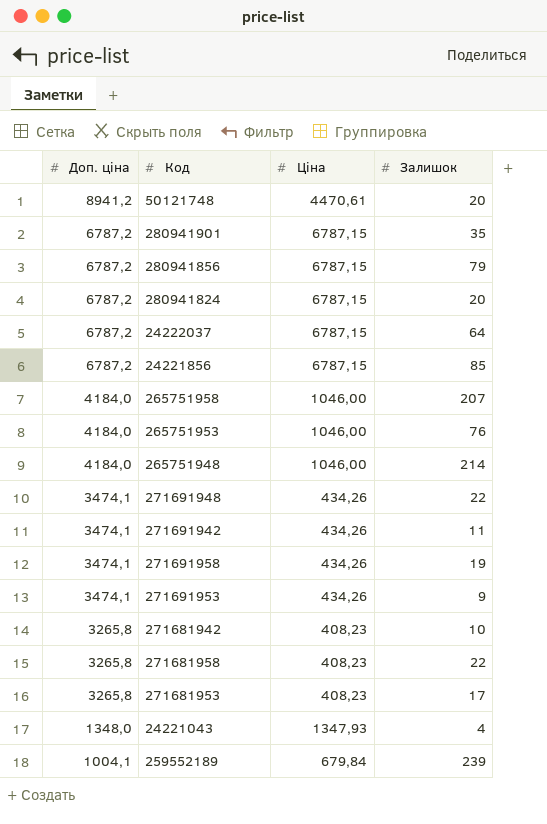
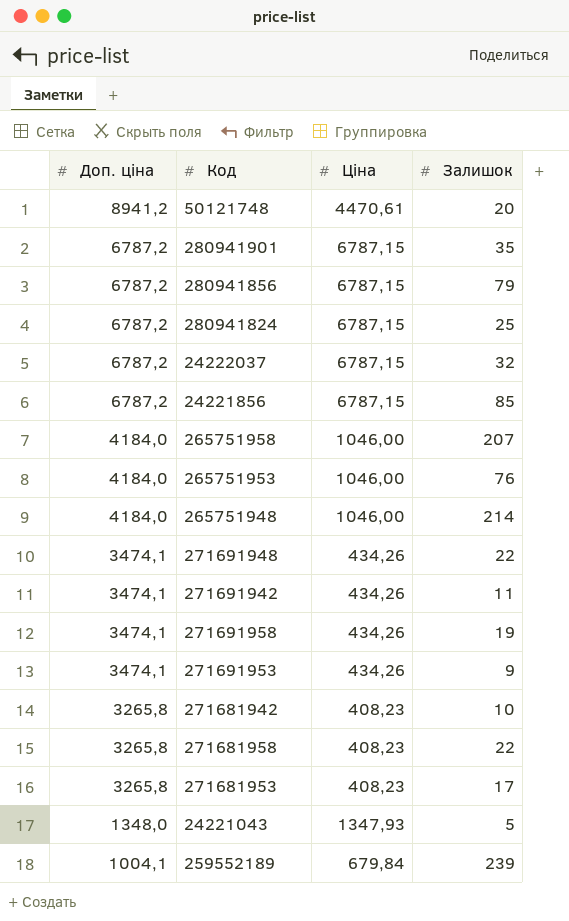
280941824 | Залишок: 20 -> 25
24222037 | Залишок: 64 -> 32
24221043 | Залишок: 4 -> 5

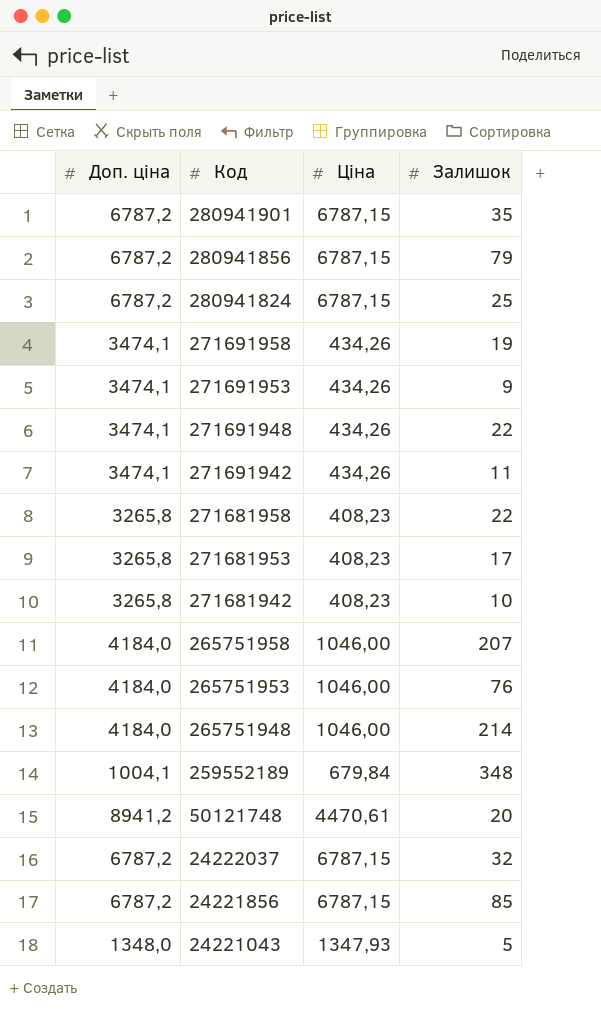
row order: Доп. ціна descending -> Код descending
259552189 | Залишок: 239 -> 348

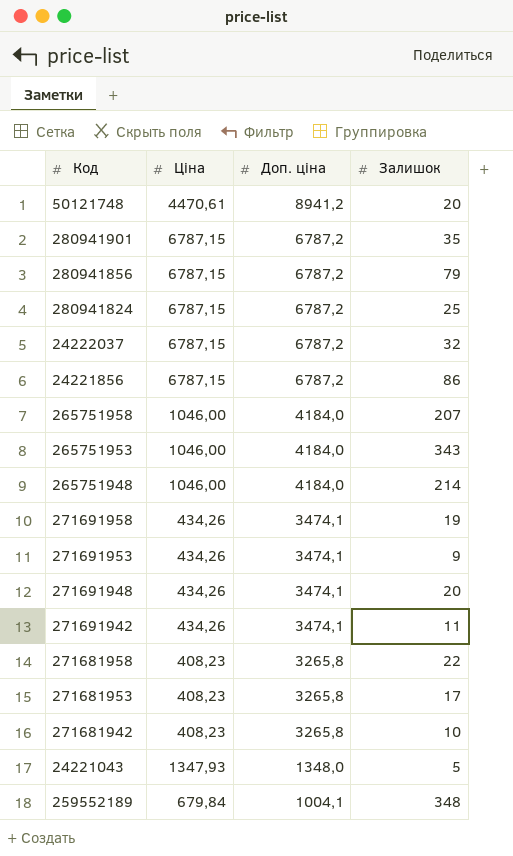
row order: Код descending -> Доп. ціна descending
column Доп. ціна | position: 1 -> 3
24221856 | Залишок: 85 -> 86
265751953 | Залишок: 76 -> 343
271691948 | Залишок: 22 -> 20

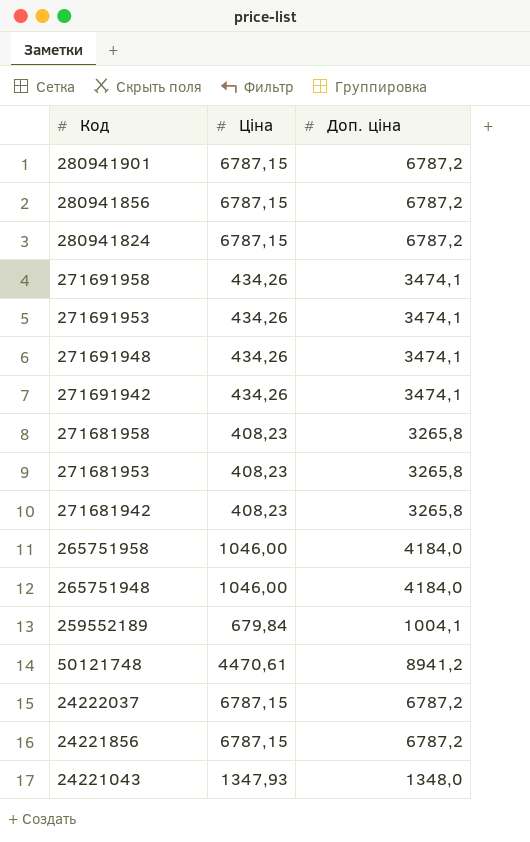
row order: Доп. ціна descending -> Код descending
column Залишок | position: 4 -> none
row 265751953: 1046,00 | 4184,0 | 343 -> none

